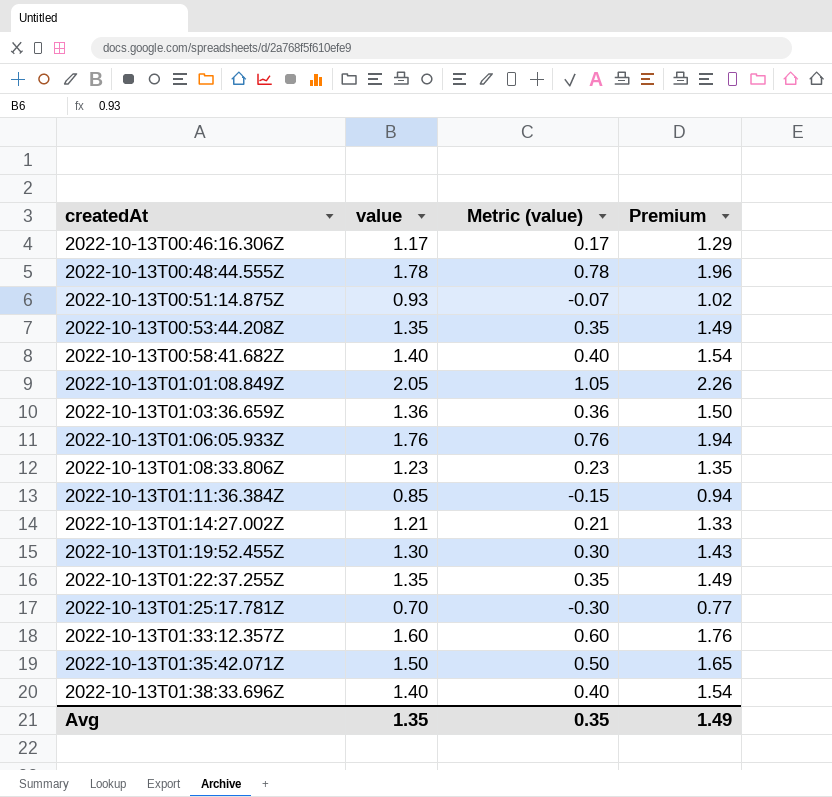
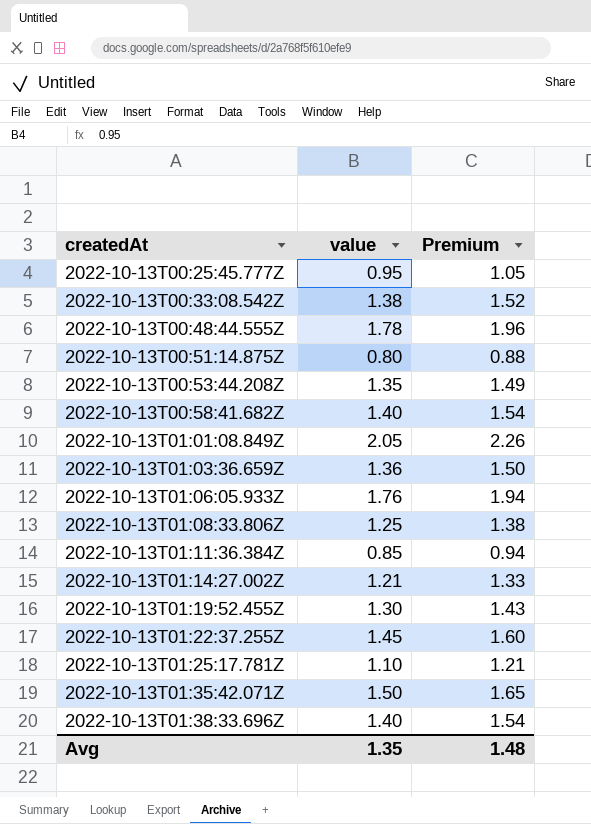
column Metric (value) | formula: [value] - 1 -> none
row 2022-10-13T00:46:16.306Z: 1.17 | 0.17 | 1.29 -> none
row 2022-10-13T01:33:12.357Z: 1.60 | 0.60 | 1.76 -> none
row 2022-10-13T00:25:45.777Z: none -> 0.95 | 1.05
row 2022-10-13T00:33:08.542Z: none -> 1.38 | 1.52
2022-10-13T00:51:14.875Z | value: 0.93 -> 0.80
2022-10-13T00:51:14.875Z | Premium: 1.02 -> 0.88
2022-10-13T01:08:33.806Z | value: 1.23 -> 1.25
2022-10-13T01:08:33.806Z | Premium: 1.35 -> 1.38
2022-10-13T01:22:37.255Z | value: 1.35 -> 1.45
2022-10-13T01:22:37.255Z | Premium: 1.49 -> 1.60
2022-10-13T01:25:17.781Z | value: 0.70 -> 1.10
2022-10-13T01:25:17.781Z | Premium: 0.77 -> 1.21
Avg | Premium: 1.49 -> 1.48

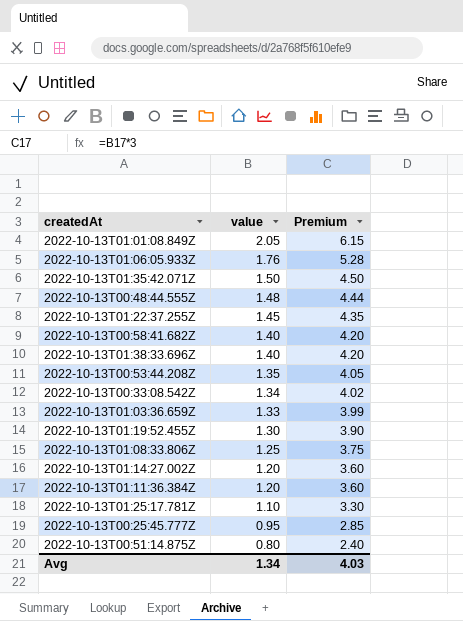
row order: createdAt ascending -> value descending
column Premium | formula: [value] * 1.1 -> [value] * 3
2022-10-13T00:48:44.555Z | value: 1.78 -> 1.48
2022-10-13T00:33:08.542Z | value: 1.38 -> 1.34
2022-10-13T01:03:36.659Z | value: 1.36 -> 1.33
2022-10-13T01:14:27.002Z | value: 1.21 -> 1.20
2022-10-13T01:11:36.384Z | value: 0.85 -> 1.20
Avg | value: 1.35 -> 1.34
Avg | Premium: 1.48 -> 4.03

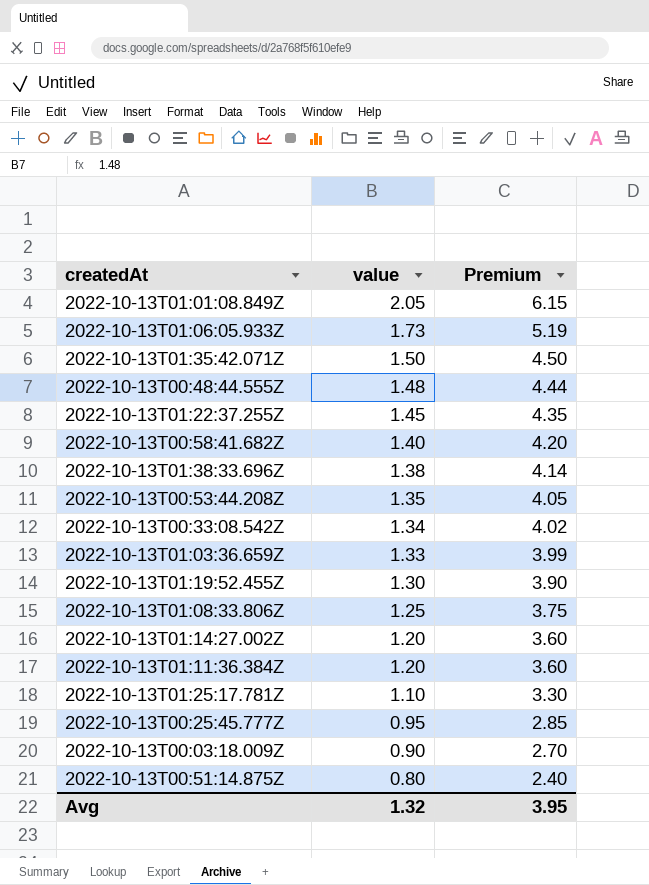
2022-10-13T01:06:05.933Z | value: 1.76 -> 1.73
2022-10-13T01:06:05.933Z | Premium: 5.28 -> 5.19
2022-10-13T01:38:33.696Z | value: 1.40 -> 1.38
2022-10-13T01:38:33.696Z | Premium: 4.20 -> 4.14
row 2022-10-13T00:03:18.009Z: none -> 0.90 | 2.70
Avg | value: 1.34 -> 1.32
Avg | Premium: 4.03 -> 3.95

